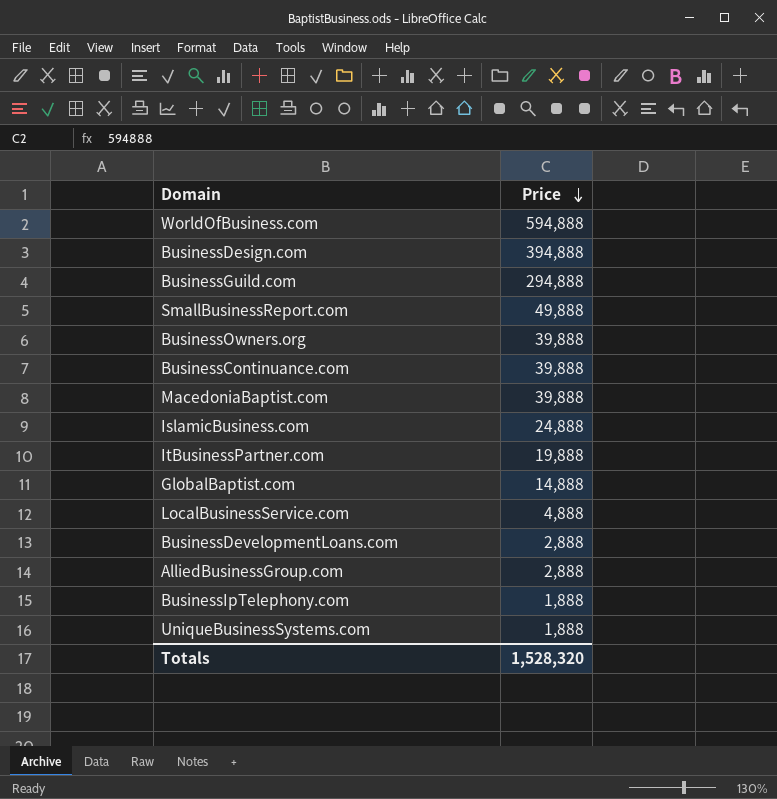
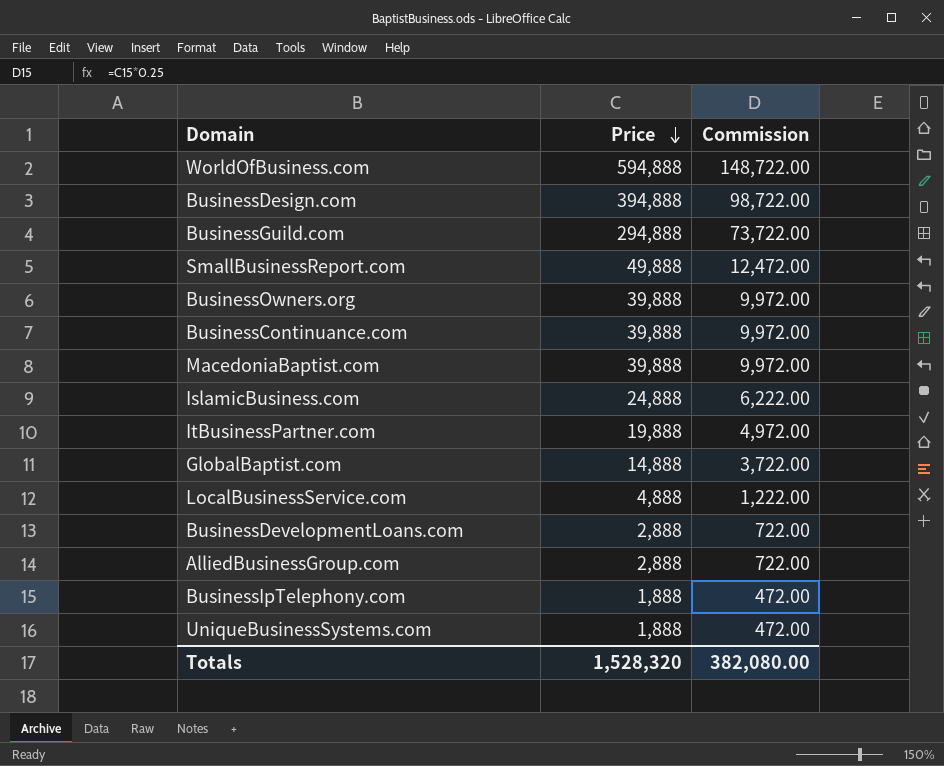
column Commission | formula: none -> [Price] * 0.25

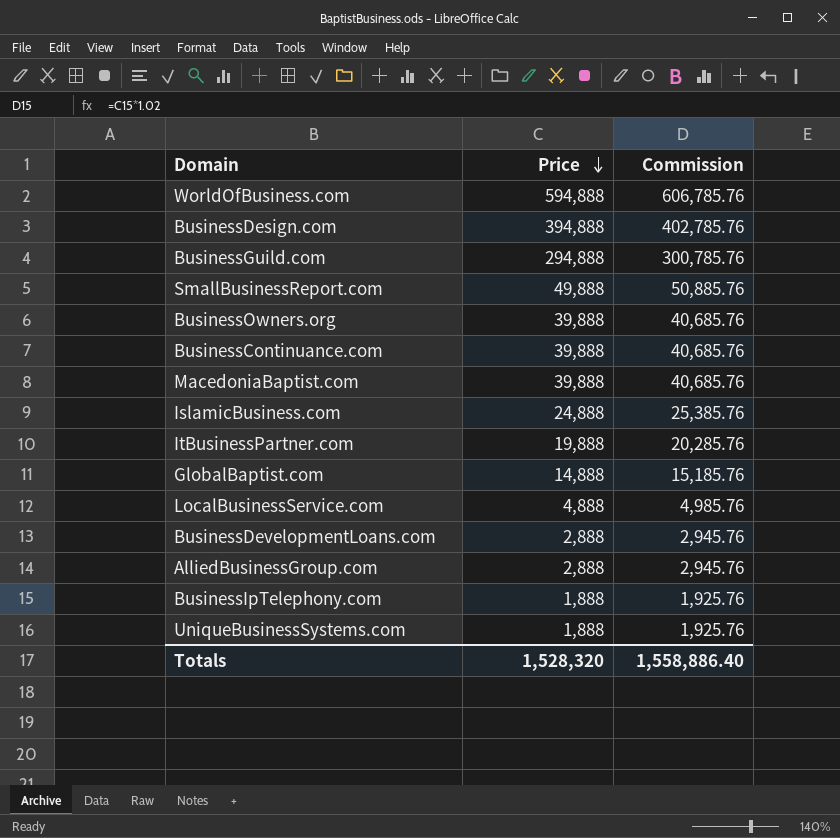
column Commission | formula: [Price] * 0.25 -> [Price] * 1.02
Totals | Commission: 382,080.00 -> 1,558,886.40

